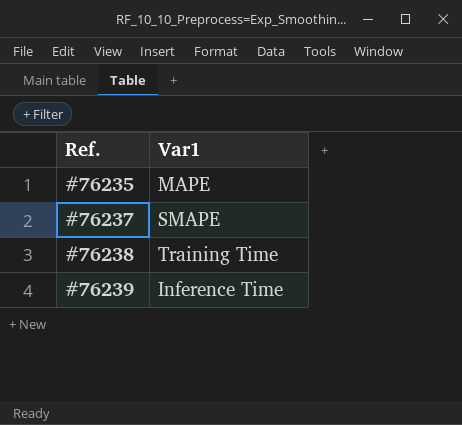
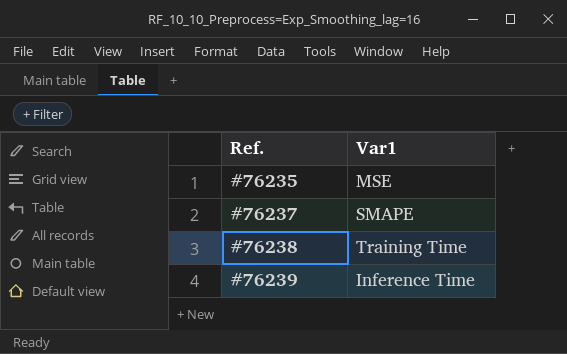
#76235 | Var1: MAPE -> MSE

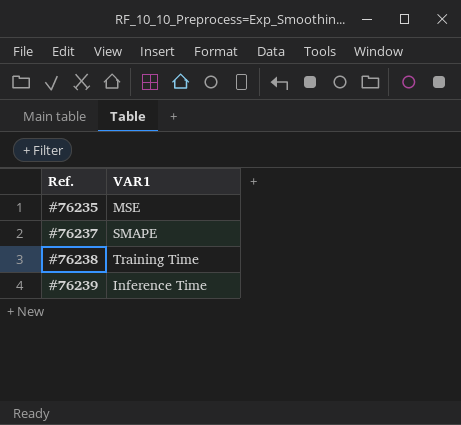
column name: Var1 -> VAR1

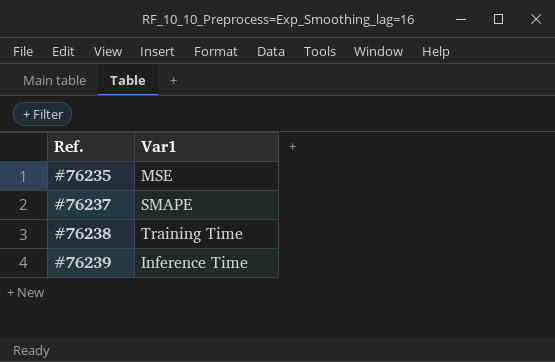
column name: VAR1 -> Var1

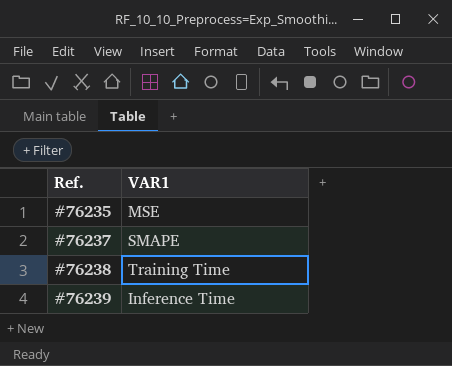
column name: Var1 -> VAR1

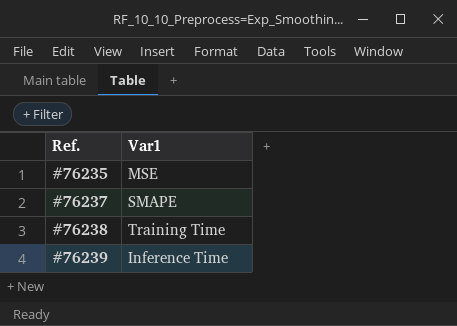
column name: VAR1 -> Var1

